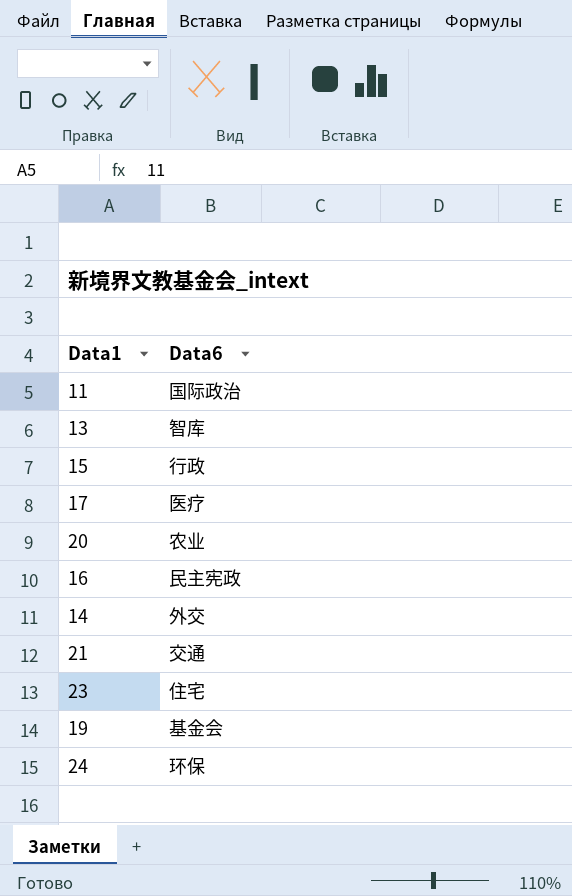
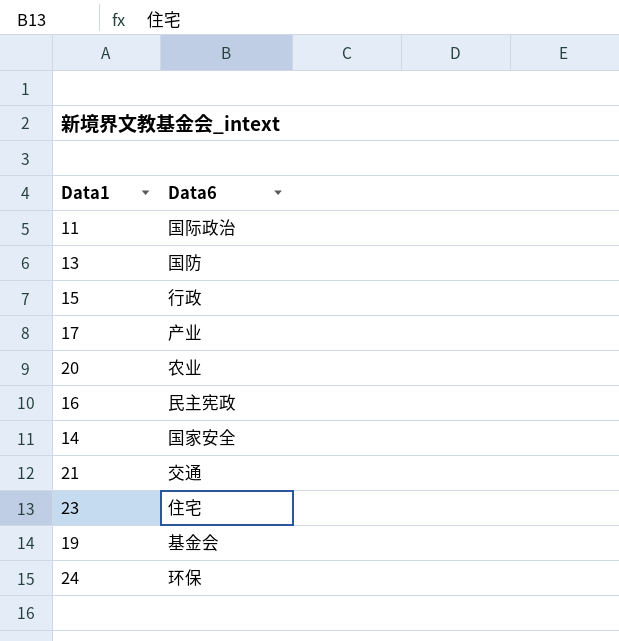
13 | Data6: 智库 -> 国防
17 | Data6: 医疗 -> 产业
14 | Data6: 外交 -> 国家安全

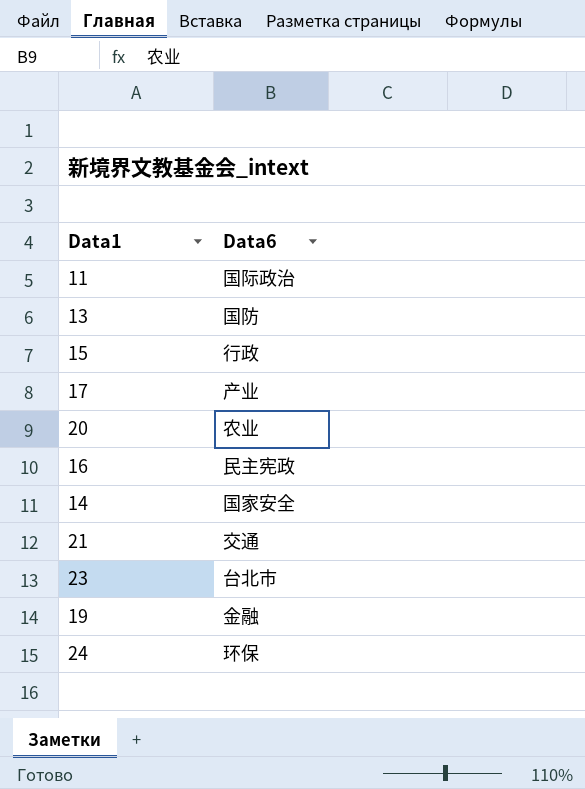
23 | Data6: 住宅 -> 台北市
19 | Data6: 基金会 -> 金融

